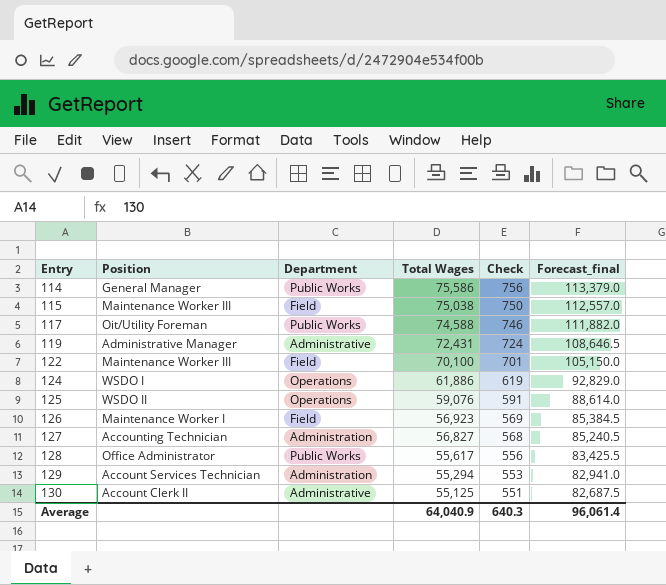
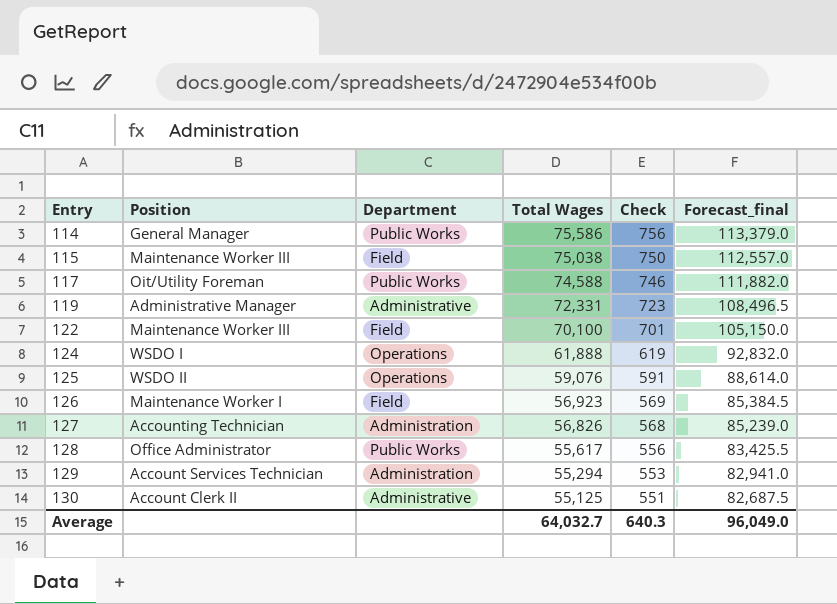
119 | Total Wages: 72,431 -> 72,331
119 | Check: 724 -> 723
119 | Forecast_final: 108,646.5 -> 108,496.5
124 | Total Wages: 61,886 -> 61,888
124 | Forecast_final: 92,829.0 -> 92,832.0
127 | Total Wages: 56,827 -> 56,826
127 | Forecast_final: 85,240.5 -> 85,239.0
Average | Total Wages: 64,040.9 -> 64,032.7
Average | Forecast_final: 96,061.4 -> 96,049.0

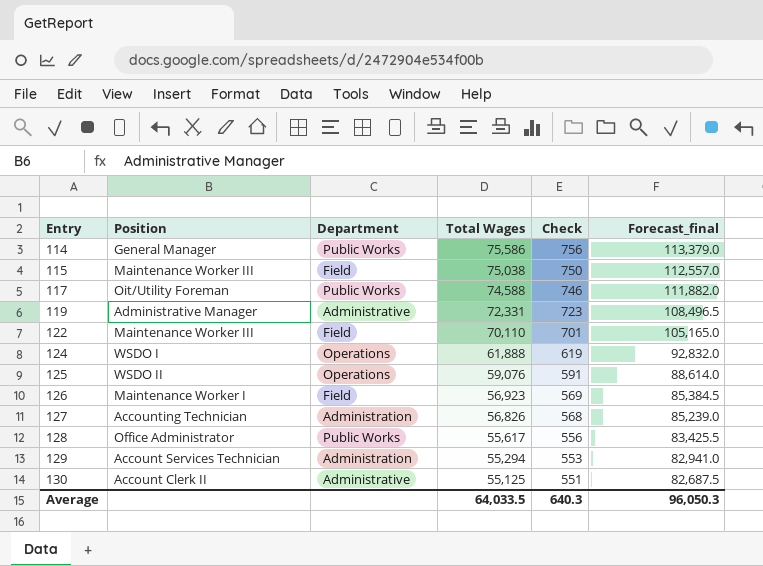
122 | Total Wages: 70,100 -> 70,110
122 | Forecast_final: 105,150.0 -> 105,165.0
Average | Total Wages: 64,032.7 -> 64,033.5
Average | Forecast_final: 96,049.0 -> 96,050.3

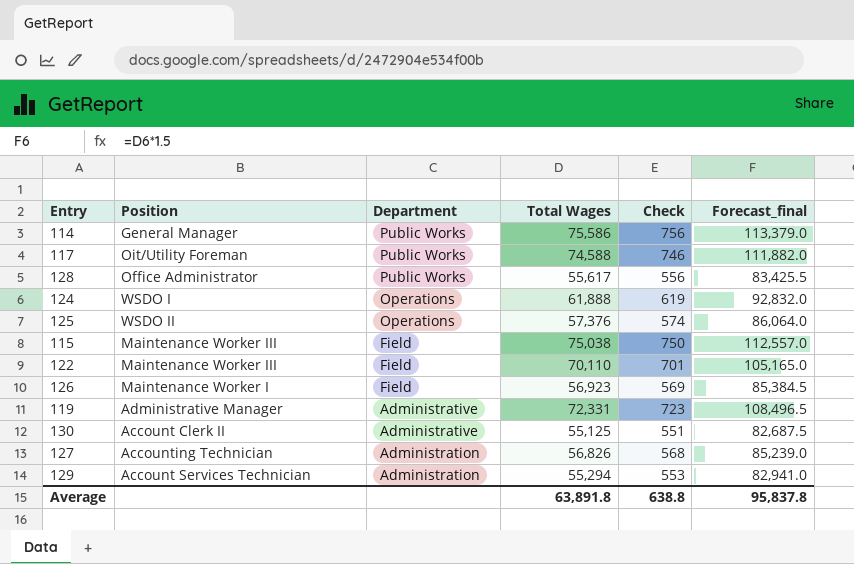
row order: Entry ascending -> Department descending
125 | Total Wages: 59,076 -> 57,376
125 | Check: 591 -> 574
125 | Forecast_final: 88,614.0 -> 86,064.0
Average | Total Wages: 64,033.5 -> 63,891.8
Average | Check: 640.3 -> 638.8
Average | Forecast_final: 96,050.3 -> 95,837.8

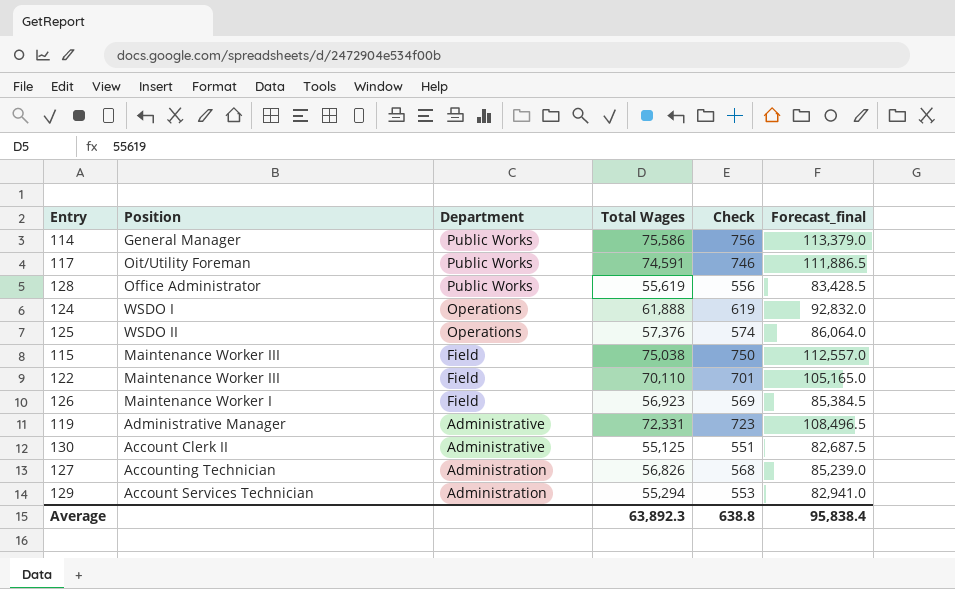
117 | Total Wages: 74,588 -> 74,591
117 | Forecast_final: 111,882.0 -> 111,886.5
128 | Total Wages: 55,617 -> 55,619
128 | Forecast_final: 83,425.5 -> 83,428.5
Average | Total Wages: 63,891.8 -> 63,892.3
Average | Forecast_final: 95,837.8 -> 95,838.4

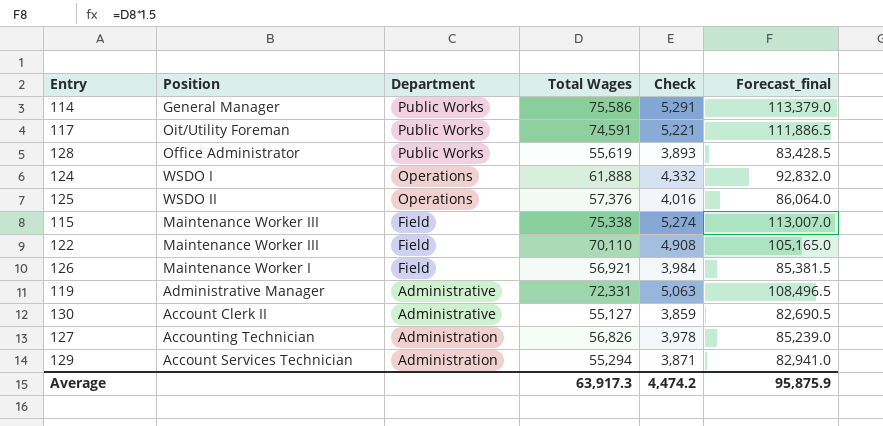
column Check | formula: [Total Wages] * 0.01 -> [Total Wages] * 0.07
115 | Total Wages: 75,038 -> 75,338
115 | Forecast_final: 112,557.0 -> 113,007.0
126 | Total Wages: 56,923 -> 56,921
126 | Forecast_final: 85,384.5 -> 85,381.5
130 | Total Wages: 55,125 -> 55,127
130 | Forecast_final: 82,687.5 -> 82,690.5
Average | Total Wages: 63,892.3 -> 63,917.3
Average | Check: 638.8 -> 4,474.2
Average | Forecast_final: 95,838.4 -> 95,875.9

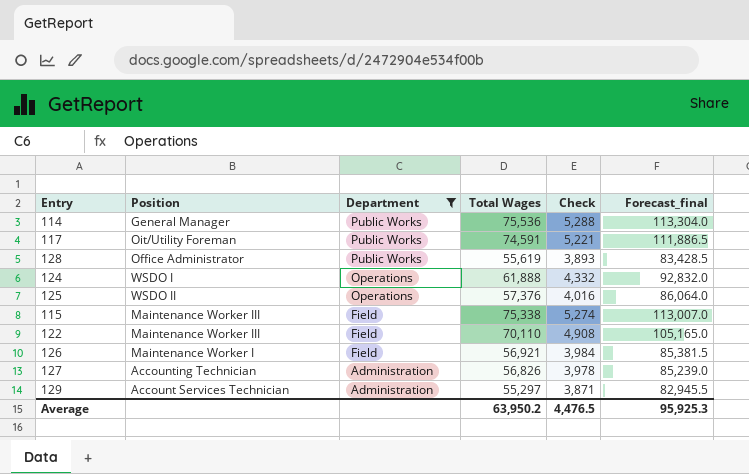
filter: none -> Department != Administrative
114 | Total Wages: 75,586 -> 75,536
114 | Check: 5,291 -> 5,288
114 | Forecast_final: 113,379.0 -> 113,304.0
129 | Total Wages: 55,294 -> 55,297
129 | Forecast_final: 82,941.0 -> 82,945.5
Average | Total Wages: 63,917.3 -> 63,950.2
Average | Check: 4,474.2 -> 4,476.5
Average | Forecast_final: 95,875.9 -> 95,925.3

